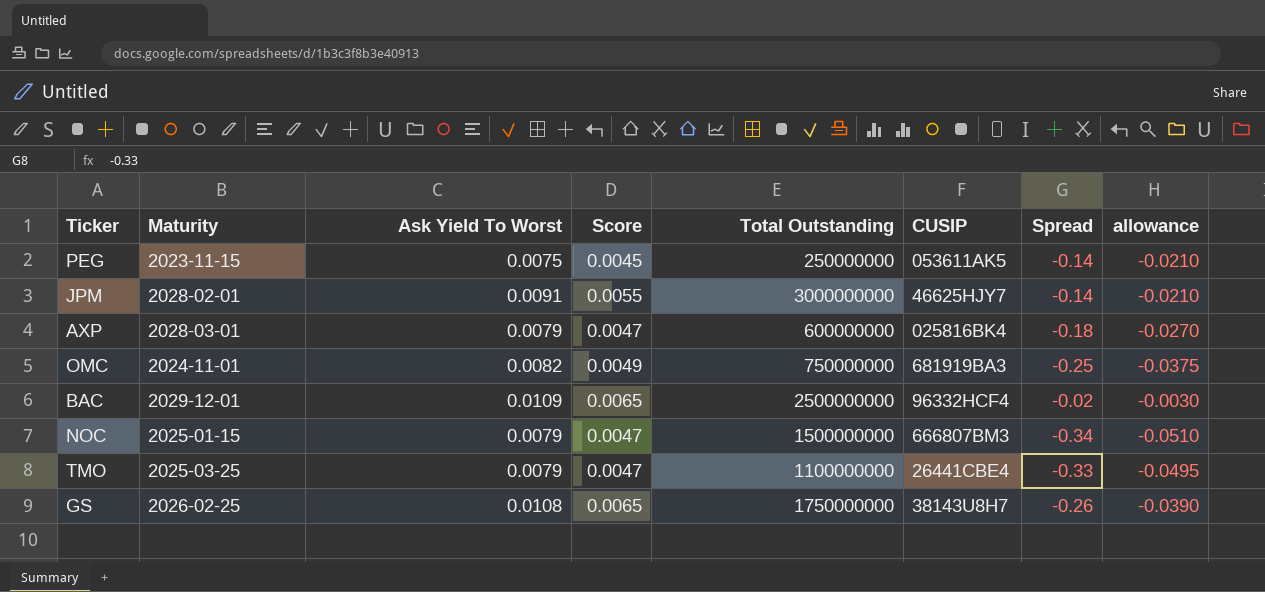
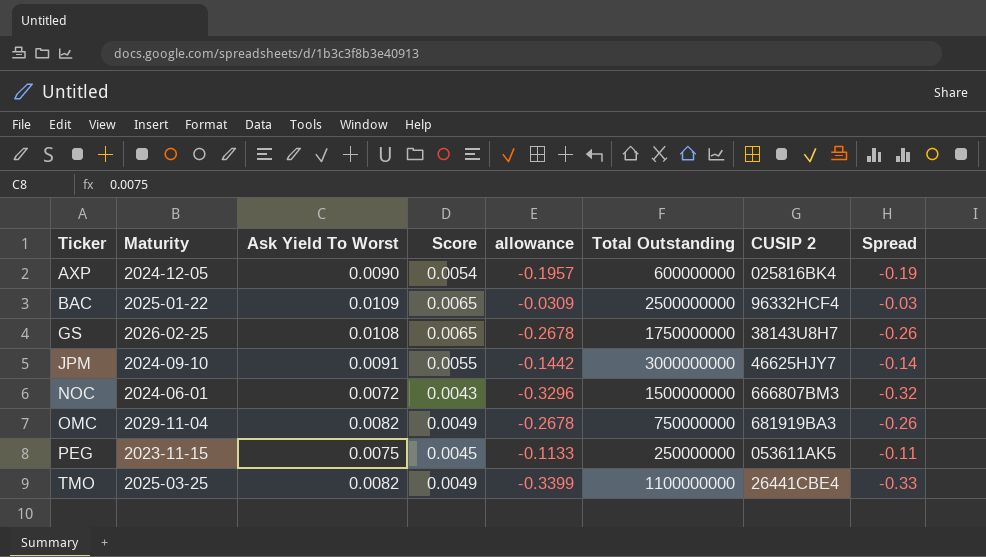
row order: none -> Ticker ascending
column allowance | formula: [Spread] * 0.15 -> [Spread] * 1.03
column allowance | position: 8 -> 5
column name: CUSIP -> CUSIP 2
AXP | Maturity: 2028-03-01 -> 2024-12-05
AXP | Ask Yield To Worst: 0.0079 -> 0.0090
AXP | Score: 0.0047 -> 0.0054
AXP | Spread: -0.18 -> -0.19
BAC | Maturity: 2029-12-01 -> 2025-01-22
BAC | Spread: -0.02 -> -0.03
JPM | Maturity: 2028-02-01 -> 2024-09-10
NOC | Maturity: 2025-01-15 -> 2024-06-01
NOC | Ask Yield To Worst: 0.0079 -> 0.0072
NOC | Score: 0.0047 -> 0.0043
NOC | Spread: -0.34 -> -0.32
OMC | Maturity: 2024-11-01 -> 2029-11-04
OMC | Spread: -0.25 -> -0.26
PEG | Spread: -0.14 -> -0.11
TMO | Ask Yield To Worst: 0.0079 -> 0.0082
TMO | Score: 0.0047 -> 0.0049

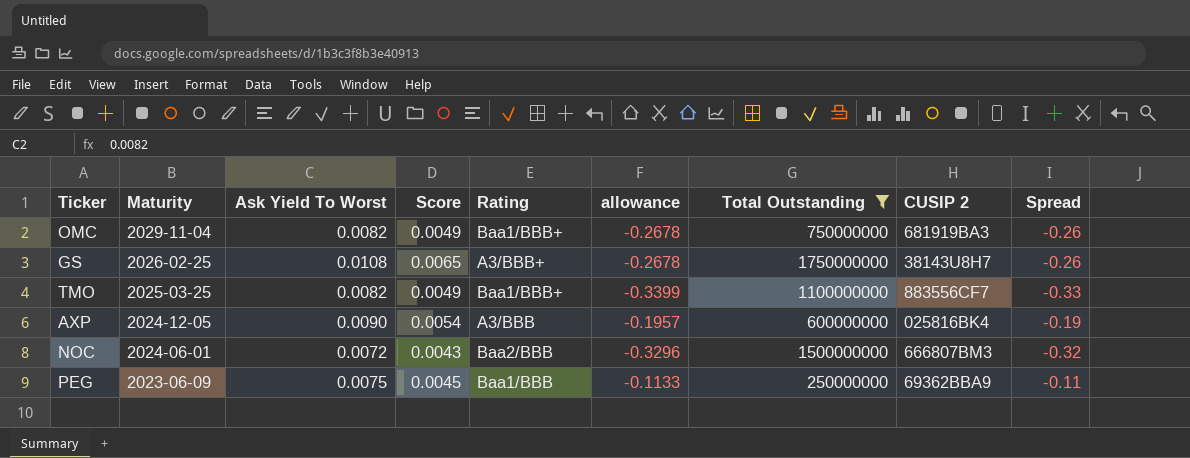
filter: none -> Total Outstanding <= 1750000000
row order: Ticker ascending -> Maturity descending
column Rating | position: none -> 5
TMO | CUSIP 2: 26441CBE4 -> 883556CF7
PEG | Maturity: 2023-11-15 -> 2023-06-09
PEG | CUSIP 2: 053611AK5 -> 69362BBA9

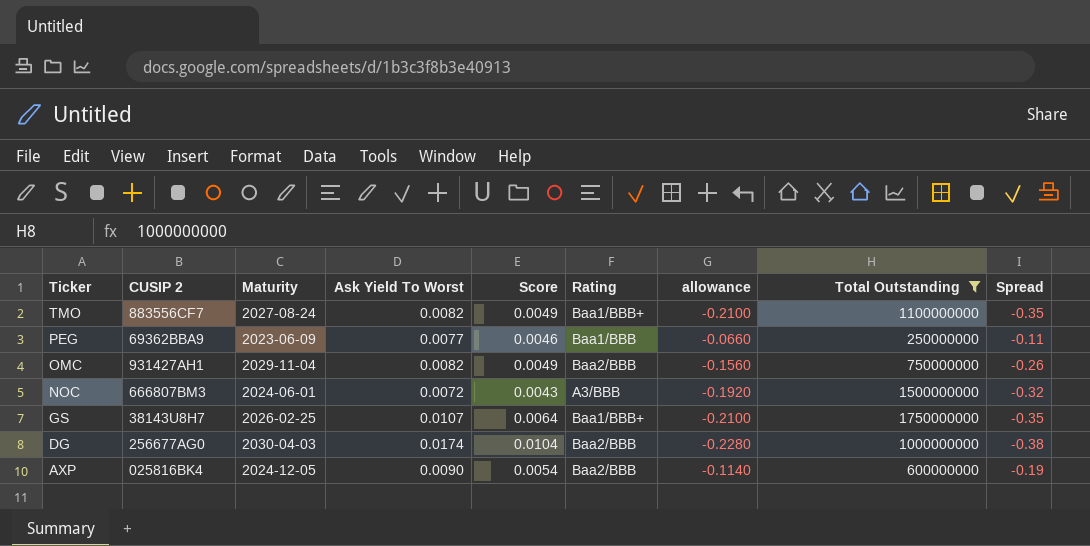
row order: Maturity descending -> Ticker descending
column CUSIP 2 | position: 8 -> 2
column allowance | formula: [Spread] * 1.03 -> [Spread] * 0.6
TMO | Maturity: 2025-03-25 -> 2027-08-24
TMO | Spread: -0.33 -> -0.35
PEG | Ask Yield To Worst: 0.0075 -> 0.0077
PEG | Score: 0.0045 -> 0.0046
OMC | CUSIP 2: 681919BA3 -> 931427AH1
OMC | Rating: Baa1/BBB+ -> Baa2/BBB
NOC | Rating: Baa2/BBB -> A3/BBB
GS | Ask Yield To Worst: 0.0108 -> 0.0107
GS | Score: 0.0065 -> 0.0064
GS | Rating: A3/BBB+ -> Baa1/BBB+
GS | Spread: -0.26 -> -0.35
row DG: none -> 256677AG0 | 2030-04-03 | 0.0174 | 0.0104 | Baa2/BBB | -0.2280 | 1000000000 | -0.38
AXP | Rating: A3/BBB -> Baa2/BBB

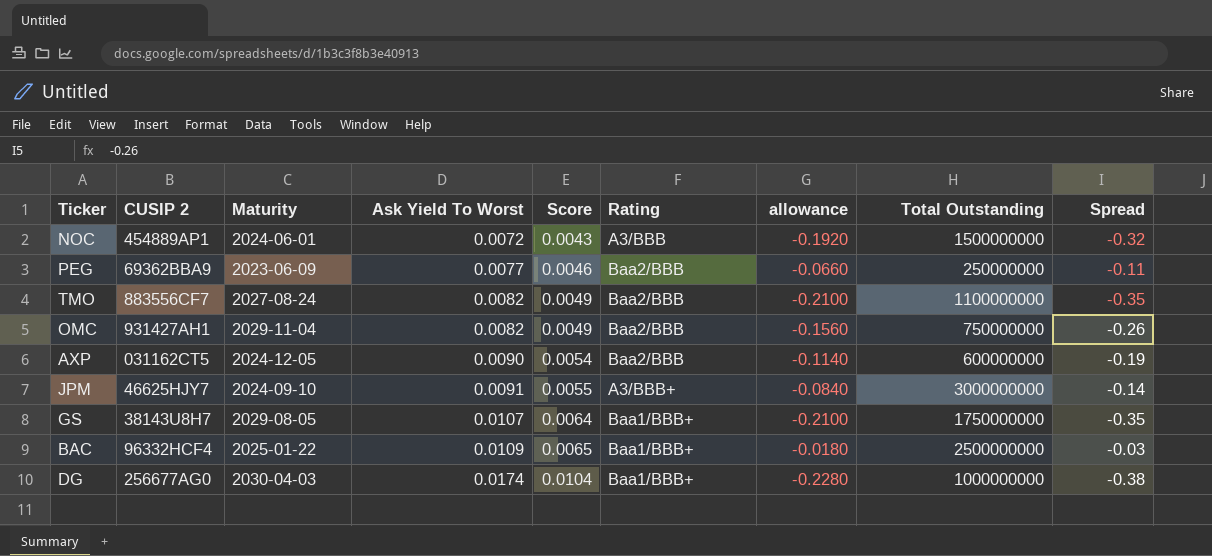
filter: Total Outstanding <= 1750000000 -> none
row order: Ticker descending -> Ask Yield To Worst ascending
NOC | CUSIP 2: 666807BM3 -> 454889AP1
PEG | Rating: Baa1/BBB -> Baa2/BBB
TMO | Rating: Baa1/BBB+ -> Baa2/BBB
AXP | CUSIP 2: 025816BK4 -> 031162CT5
GS | Maturity: 2026-02-25 -> 2029-08-05
DG | Rating: Baa2/BBB -> Baa1/BBB+

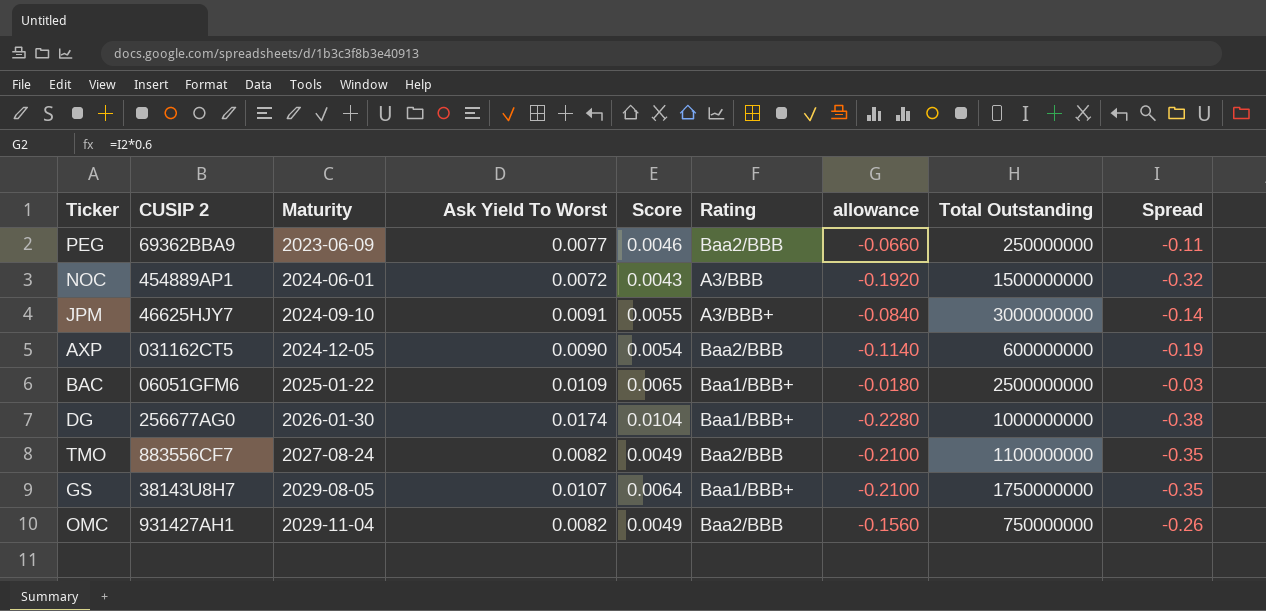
row order: Ask Yield To Worst ascending -> Maturity ascending
BAC | CUSIP 2: 96332HCF4 -> 06051GFM6
DG | Maturity: 2030-04-03 -> 2026-01-30

